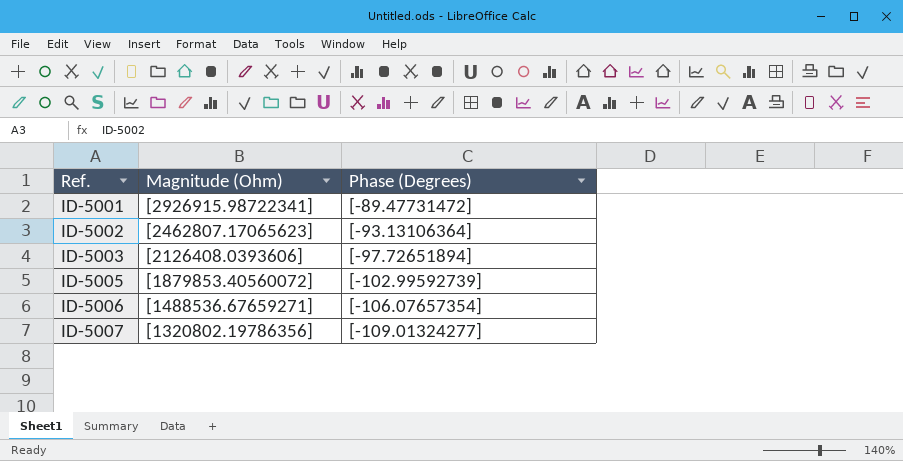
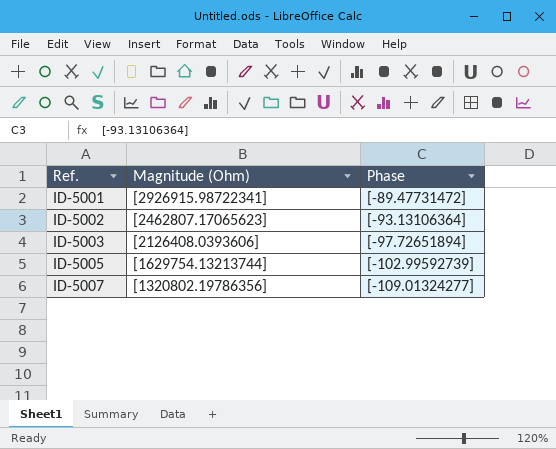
column name: Phase (Degrees) -> Phase
row ID-5006: [1488536.67659271] | [-106.07657354] -> none
ID-5005 | Magnitude (Ohm): [1879853.40560072] -> [1629754.13213744]

